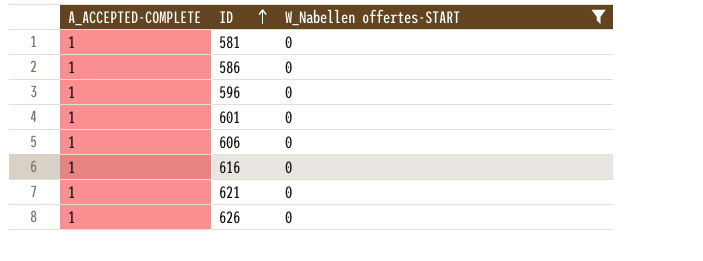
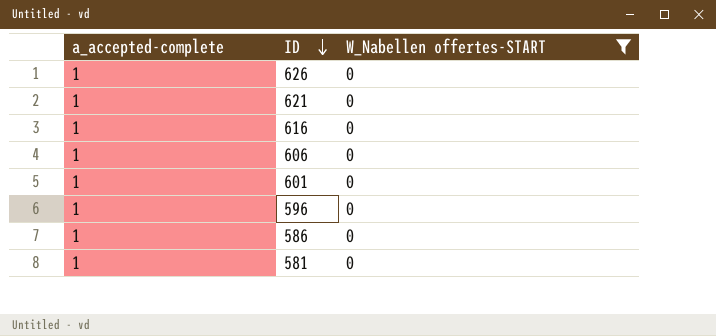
row order: ID ascending -> ID descending
column name: A_ACCEPTED-COMPLETE -> a_accepted-complete

